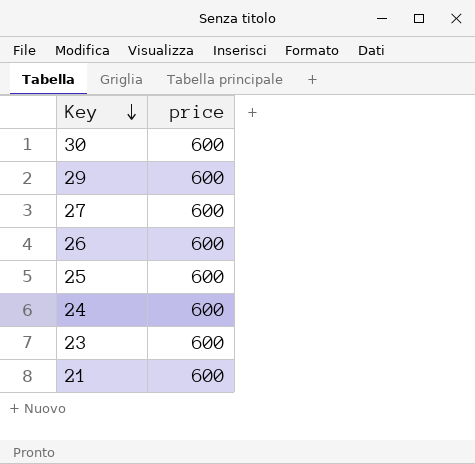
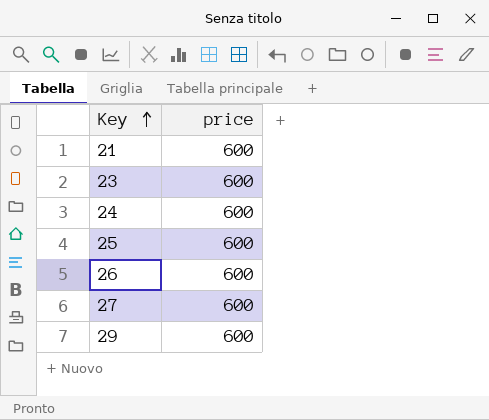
row order: Key descending -> Key ascending
row 30: 600 -> none

